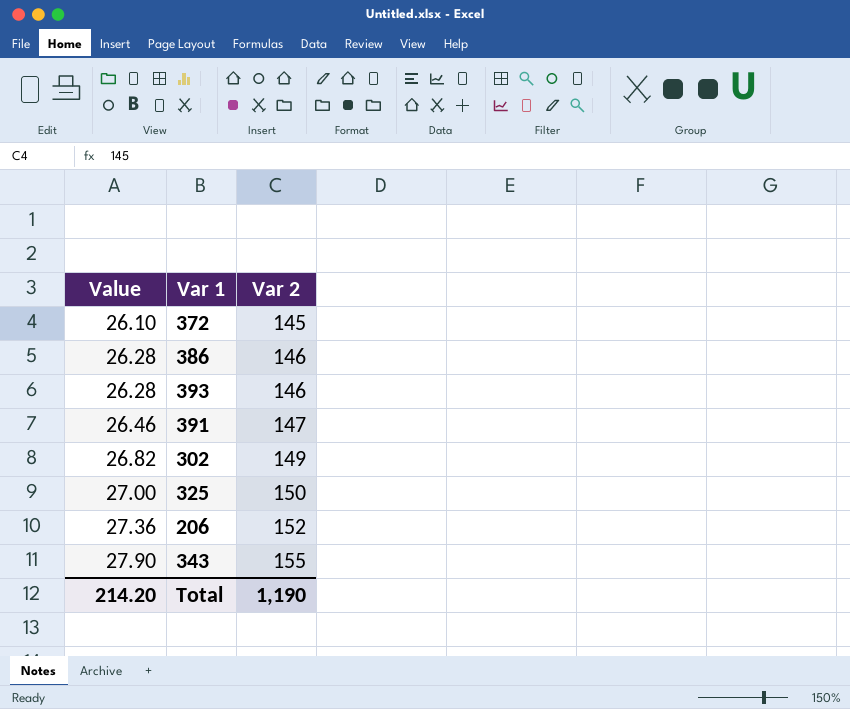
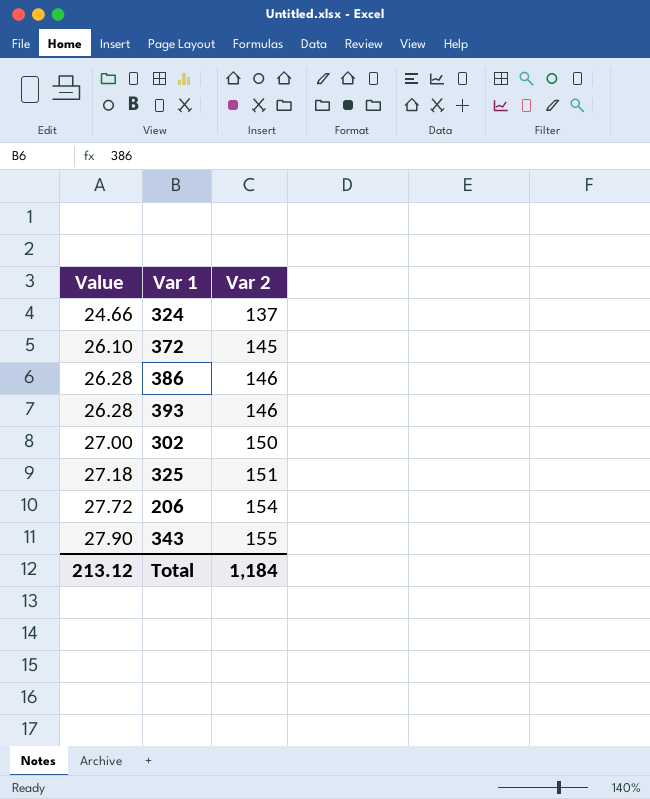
row 391: 26.46 | 147 -> none
row 324: none -> 24.66 | 137
302 | Value: 26.82 -> 27.00
302 | Var 2: 149 -> 150
325 | Value: 27.00 -> 27.18
325 | Var 2: 150 -> 151
206 | Value: 27.36 -> 27.72
206 | Var 2: 152 -> 154
Total | Value: 214.20 -> 213.12
Total | Var 2: 1,190 -> 1,184

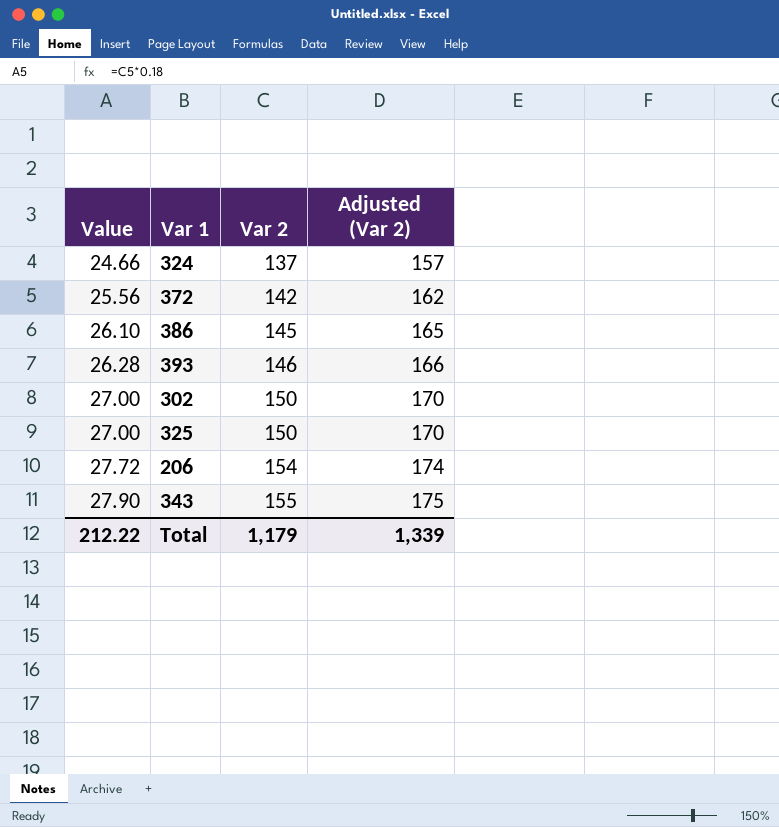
column Adjusted (Var 2) | formula: none -> [Var 2] + 20
372 | Value: 26.10 -> 25.56
372 | Var 2: 145 -> 142
386 | Value: 26.28 -> 26.10
386 | Var 2: 146 -> 145
325 | Value: 27.18 -> 27.00
325 | Var 2: 151 -> 150
Total | Value: 213.12 -> 212.22
Total | Var 2: 1,184 -> 1,179

